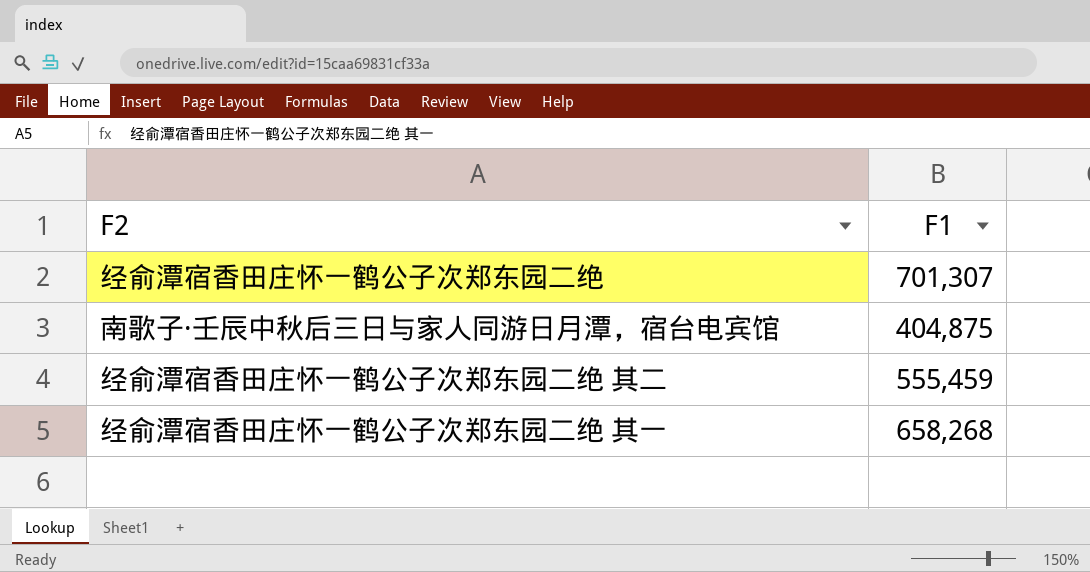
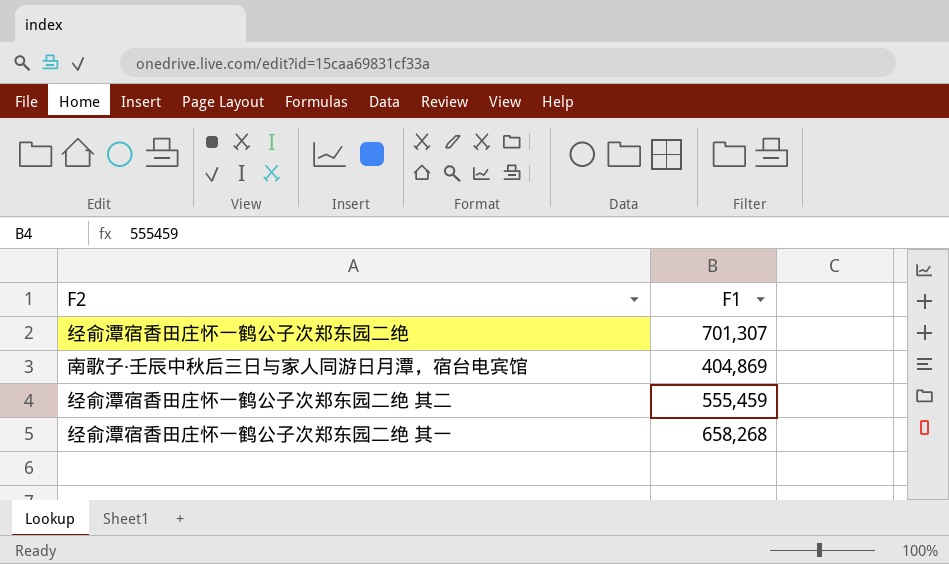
南歌子·壬辰中秋后三日与家人同游日月潭，宿台电宾馆 | F1: 404,875 -> 404,869

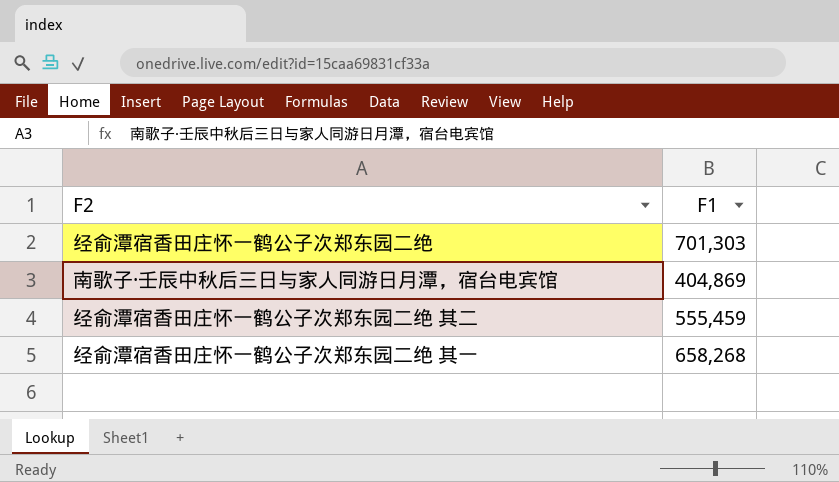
经俞潭宿香田庄怀一鹤公子次郑东园二绝 | F1: 701,307 -> 701,303

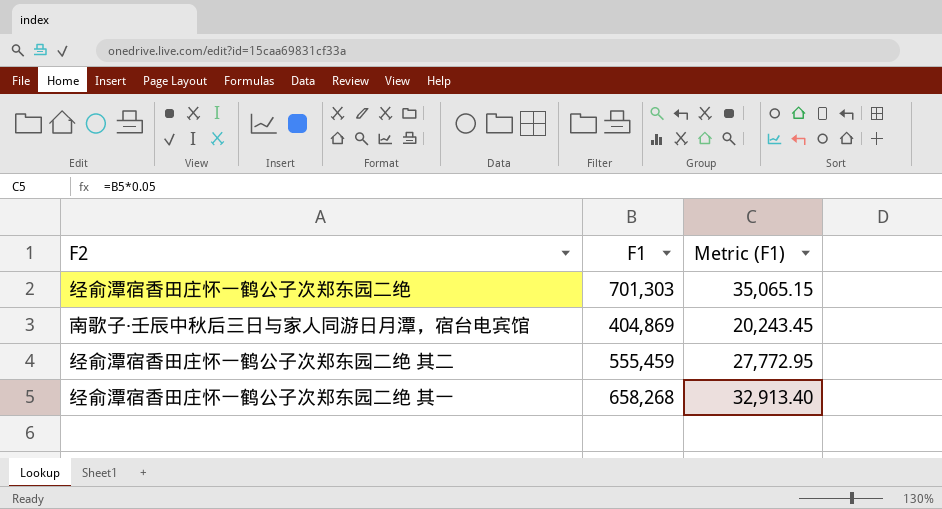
column Metric (F1) | formula: none -> [F1] * 0.05

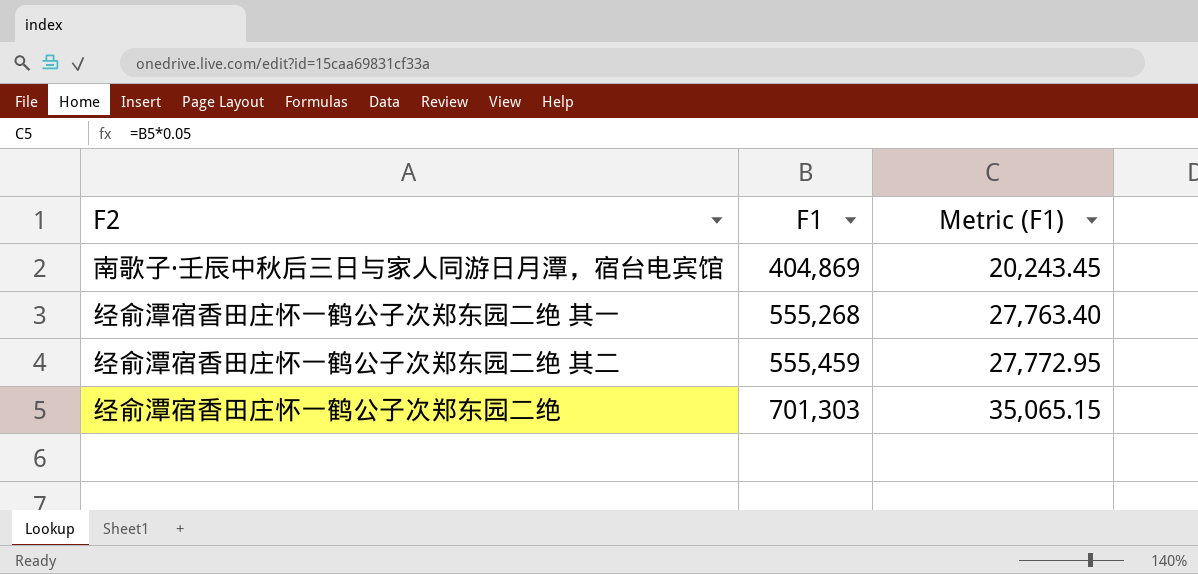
row order: none -> F1 ascending
经俞潭宿香田庄怀一鹤公子次郑东园二绝 其一 | F1: 658,268 -> 555,268
经俞潭宿香田庄怀一鹤公子次郑东园二绝 其一 | Metric (F1): 32,913.40 -> 27,763.40

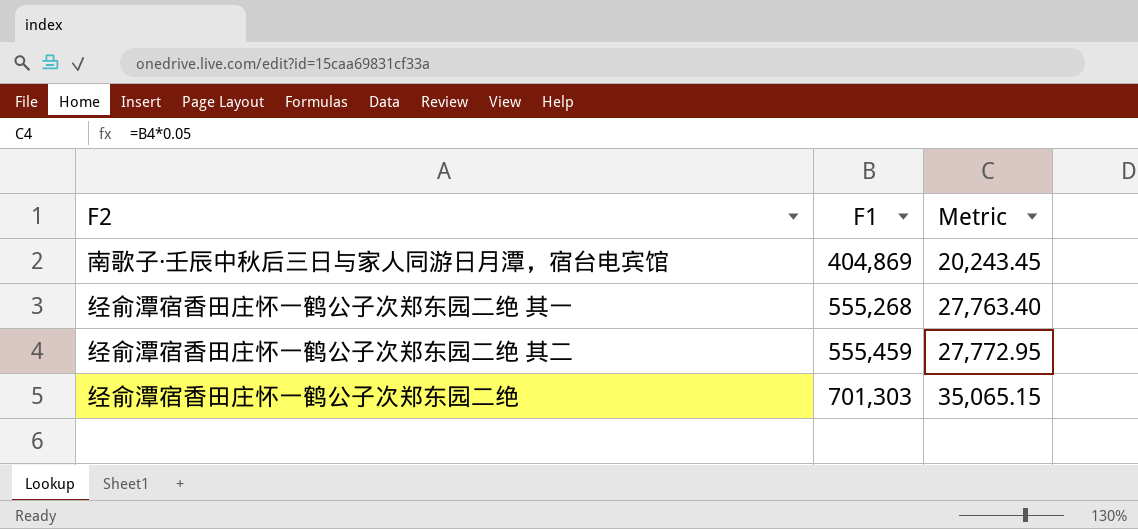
column name: Metric (F1) -> Metric

